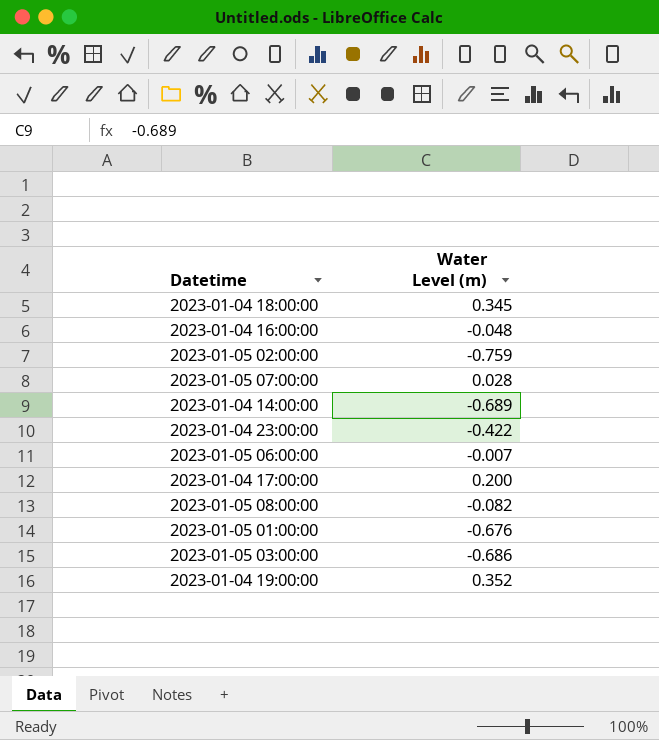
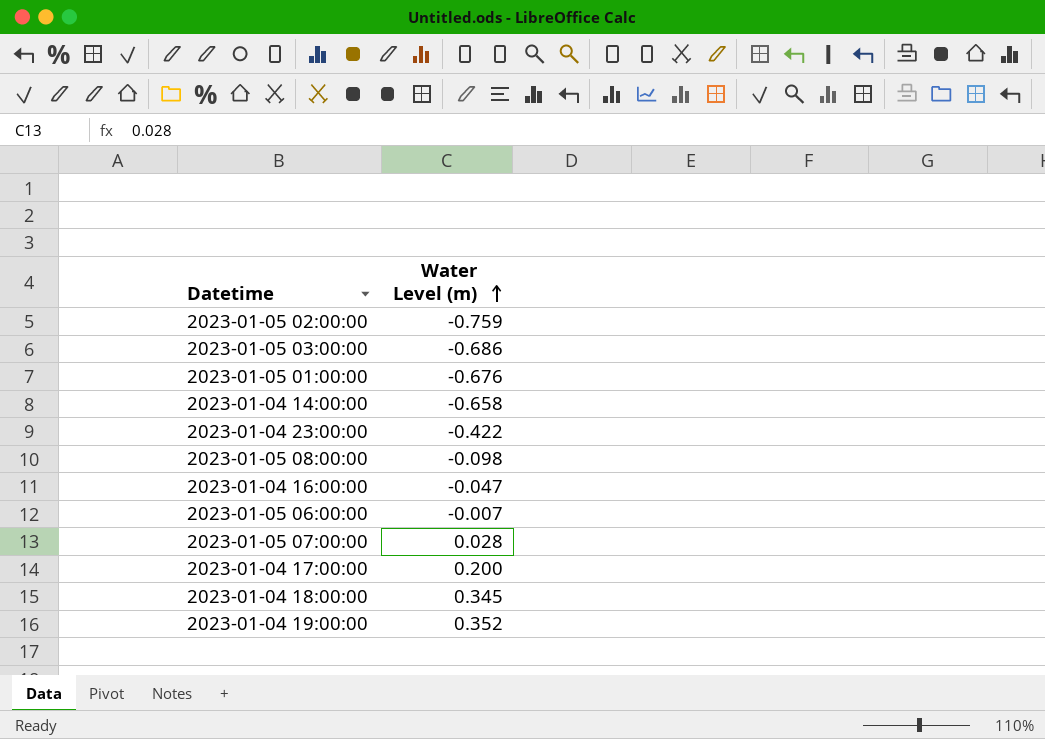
row order: none -> Water Level (m) ascending
2023-01-04 14:00:00 | Water Level (m): -0.689 -> -0.658
2023-01-05 08:00:00 | Water Level (m): -0.082 -> -0.098
2023-01-04 16:00:00 | Water Level (m): -0.048 -> -0.047

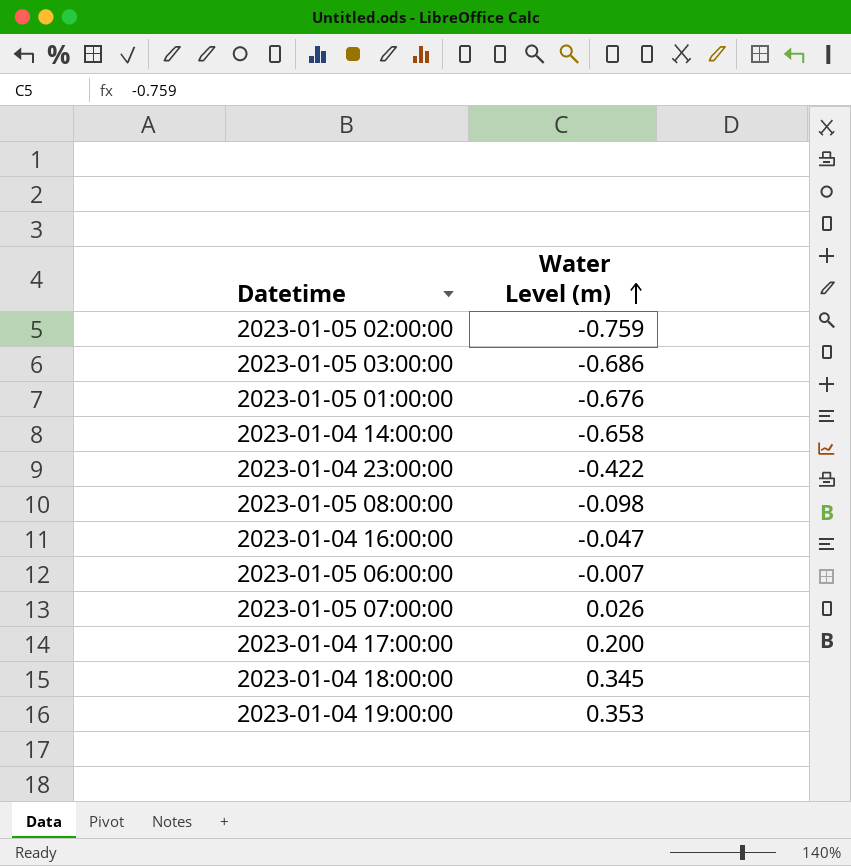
2023-01-05 07:00:00 | Water Level (m): 0.028 -> 0.026
2023-01-04 19:00:00 | Water Level (m): 0.352 -> 0.353

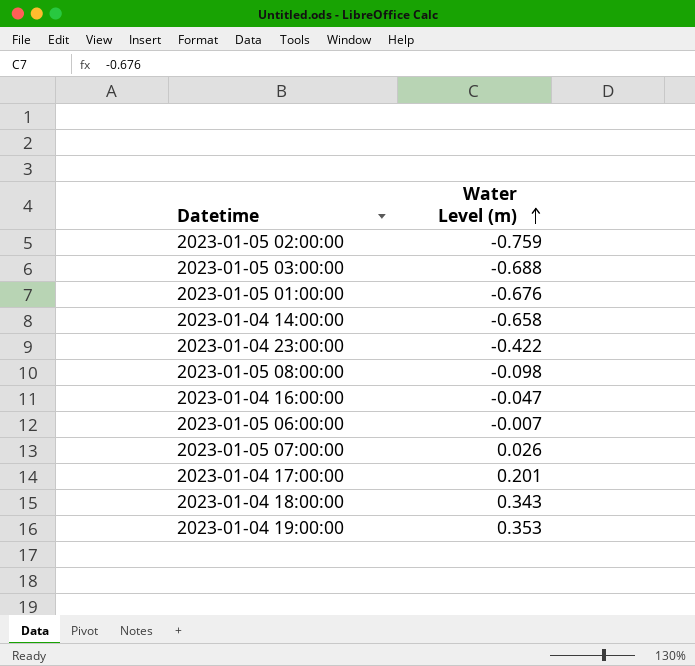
2023-01-05 03:00:00 | Water Level (m): -0.686 -> -0.688
2023-01-04 17:00:00 | Water Level (m): 0.200 -> 0.201
2023-01-04 18:00:00 | Water Level (m): 0.345 -> 0.343

